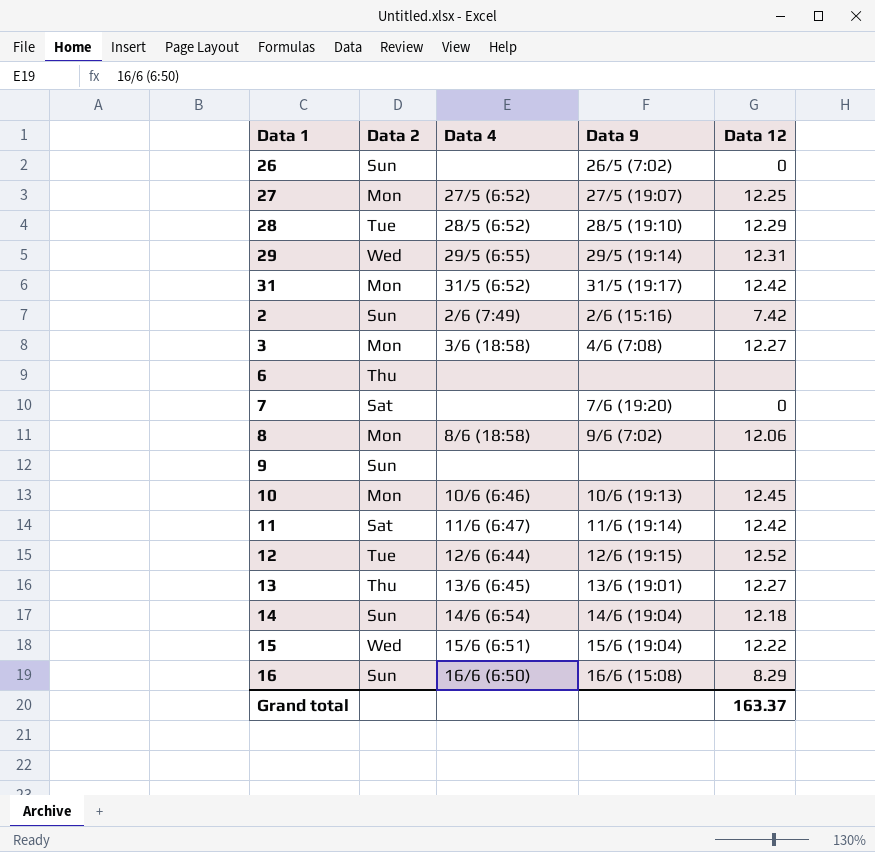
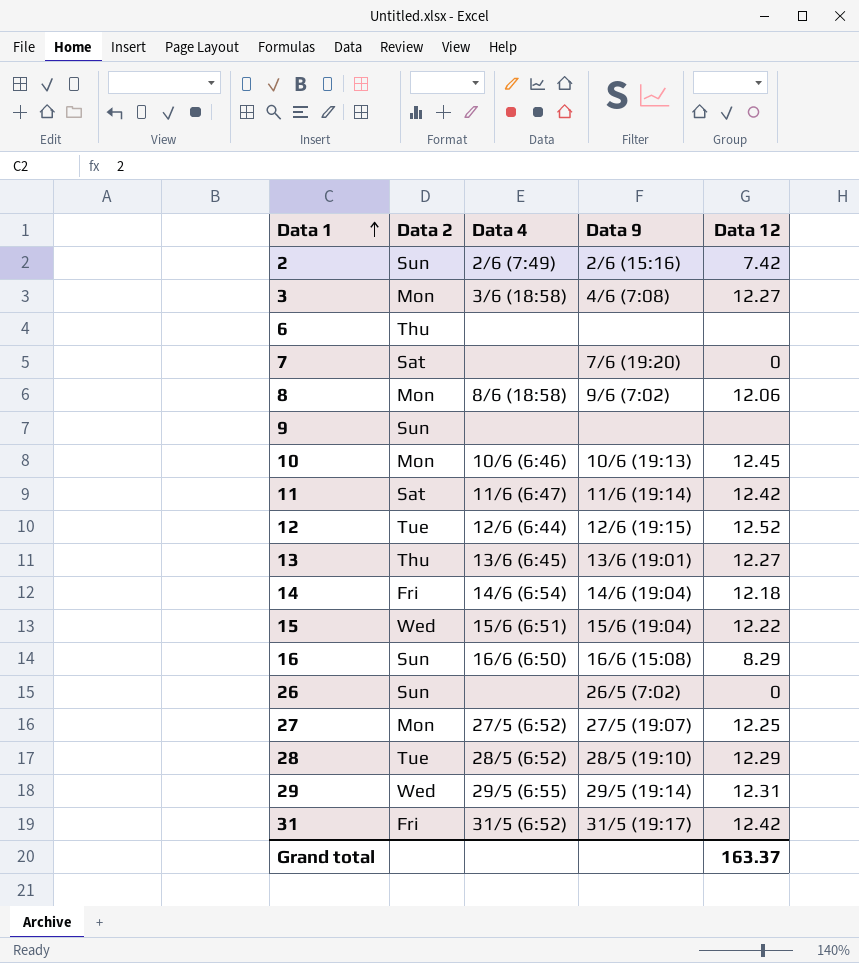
row order: none -> Data 1 ascending
14 | Data 2: Sun -> Fri
31 | Data 2: Mon -> Fri

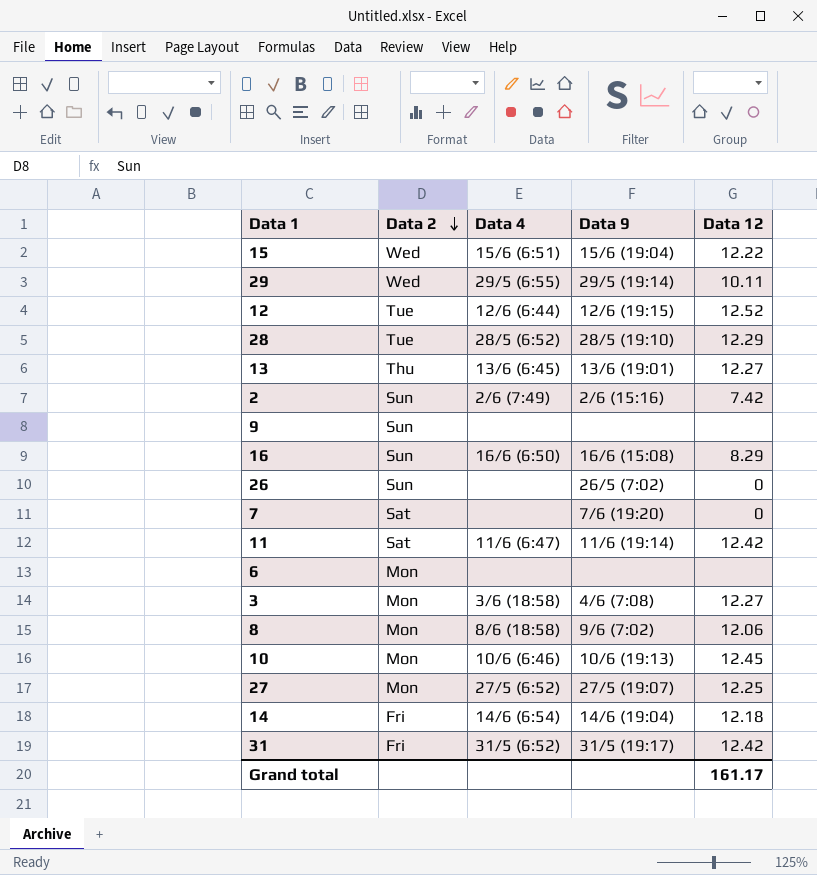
row order: Data 1 ascending -> Data 2 descending
29 | Data 12: 12.31 -> 10.11
6 | Data 2: Thu -> Mon
Grand total | Data 12: 163.37 -> 161.17

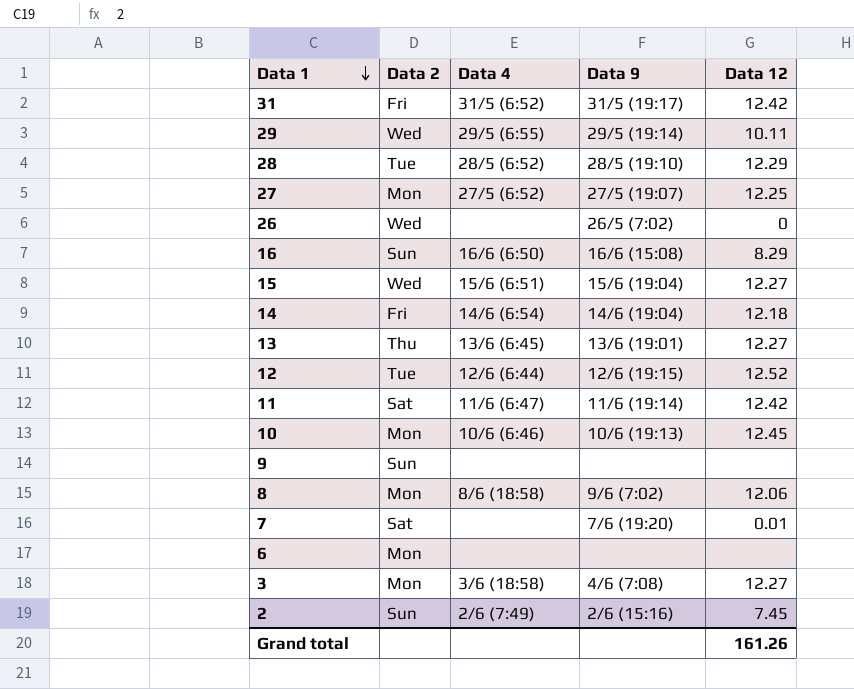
row order: Data 2 descending -> Data 1 descending
26 | Data 2: Sun -> Wed
15 | Data 12: 12.22 -> 12.27
7 | Data 12: 0 -> 0.01
2 | Data 12: 7.42 -> 7.45
Grand total | Data 12: 161.17 -> 161.26

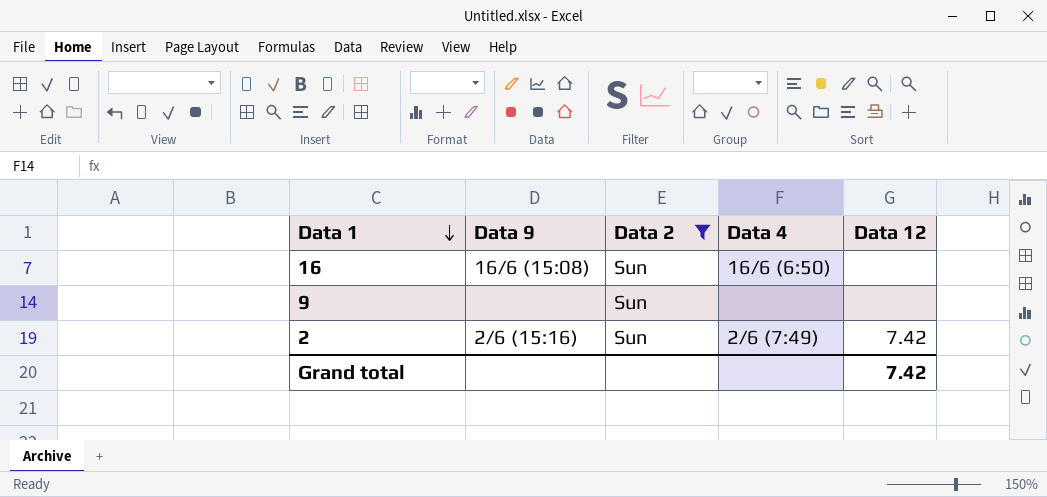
filter: none -> Data 2 = Sun
column Data 9 | position: 4 -> 2
16 | Data 12: 8.29 -> none
2 | Data 12: 7.45 -> 7.42
Grand total | Data 12: 161.26 -> 7.42

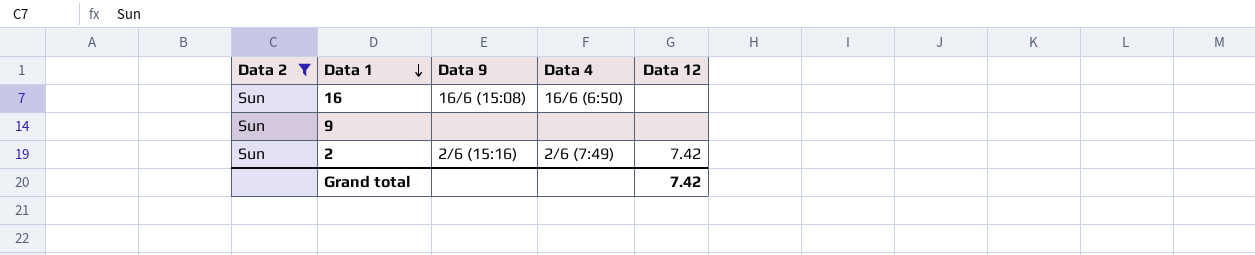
column Data 2 | position: 3 -> 1

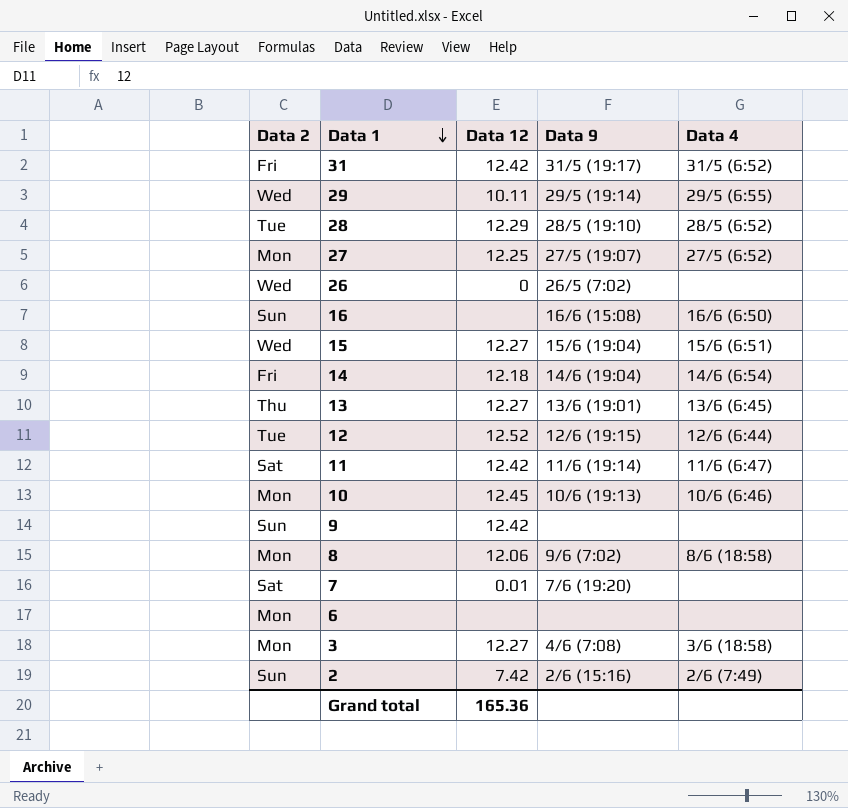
filter: Data 2 = Sun -> none
column Data 12 | position: 5 -> 3
9 | Data 12: none -> 12.42
Grand total | Data 12: 7.42 -> 165.36

